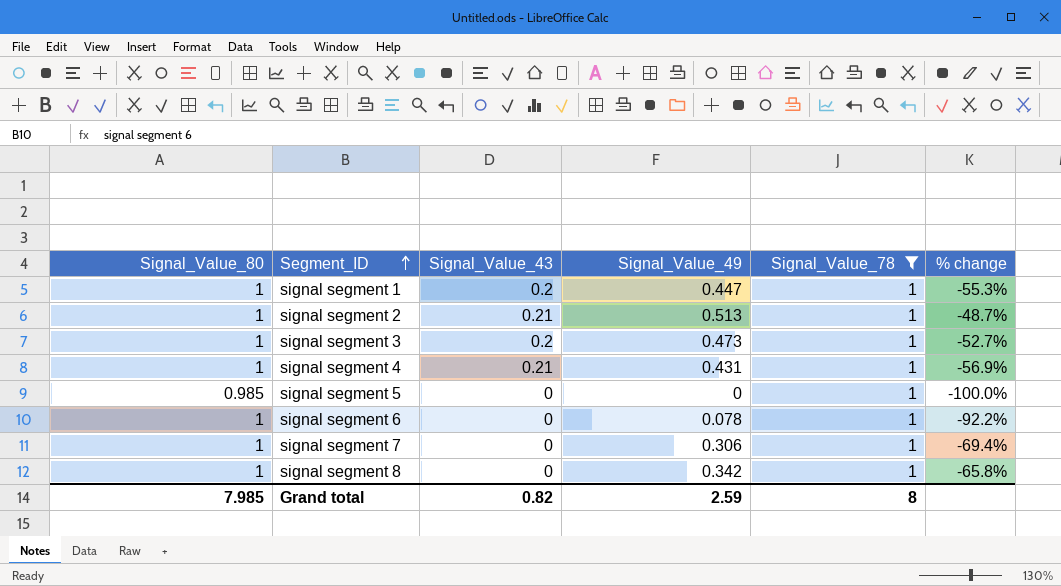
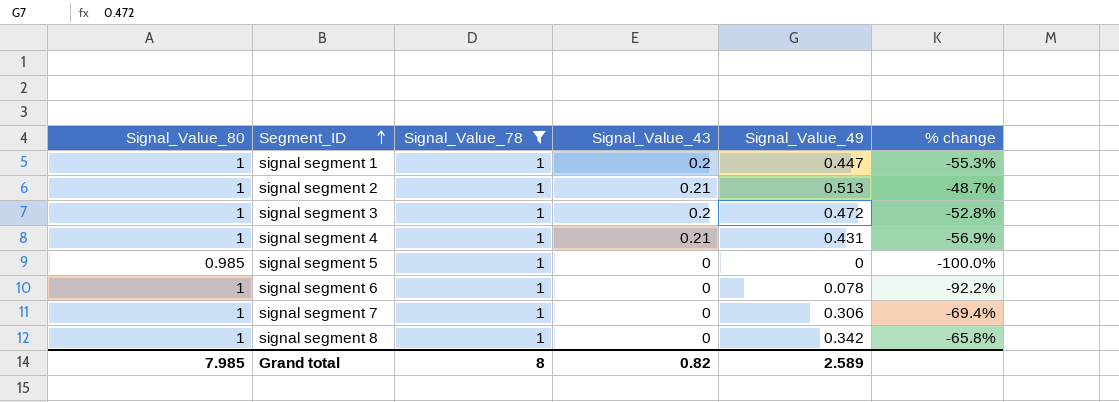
column Signal_Value_78 | position: 5 -> 3
signal segment 3 | Signal_Value_49: 0.473 -> 0.472
signal segment 3 | % change: -52.7% -> -52.8%
Grand total | Signal_Value_49: 2.59 -> 2.589

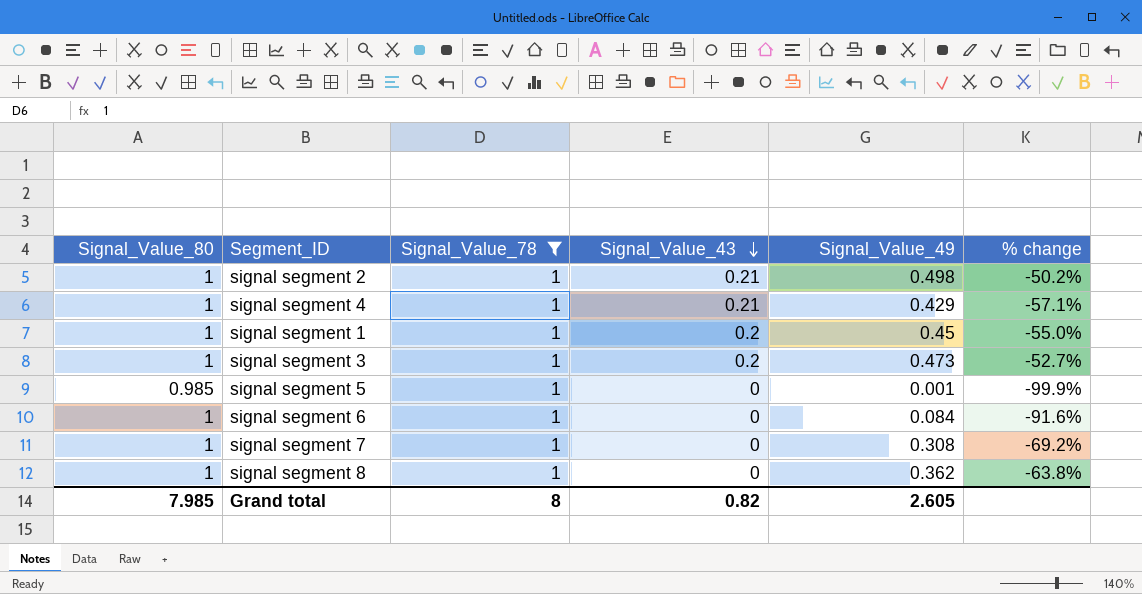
row order: Segment_ID ascending -> Signal_Value_43 descending
signal segment 2 | Signal_Value_49: 0.513 -> 0.498
signal segment 2 | % change: -48.7% -> -50.2%
signal segment 4 | Signal_Value_49: 0.431 -> 0.429
signal segment 4 | % change: -56.9% -> -57.1%
signal segment 1 | Signal_Value_49: 0.447 -> 0.45
signal segment 1 | % change: -55.3% -> -55.0%
signal segment 3 | Signal_Value_49: 0.472 -> 0.473
signal segment 3 | % change: -52.8% -> -52.7%
signal segment 5 | Signal_Value_49: 0 -> 0.001
signal segment 5 | % change: -100.0% -> -99.9%
signal segment 6 | Signal_Value_49: 0.078 -> 0.084
signal segment 6 | % change: -92.2% -> -91.6%
signal segment 7 | Signal_Value_49: 0.306 -> 0.308
signal segment 7 | % change: -69.4% -> -69.2%
signal segment 8 | Signal_Value_49: 0.342 -> 0.362
signal segment 8 | % change: -65.8% -> -63.8%
Grand total | Signal_Value_49: 2.589 -> 2.605

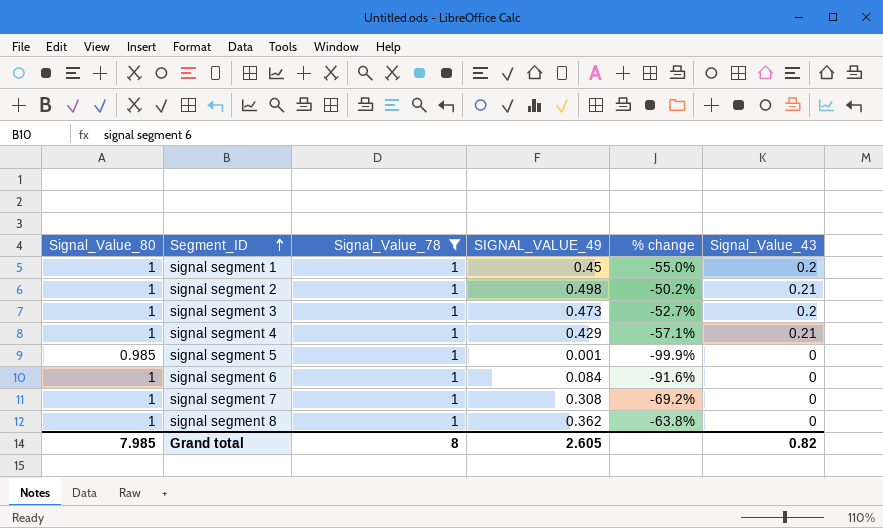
row order: Signal_Value_43 descending -> Segment_ID ascending
column name: Signal_Value_49 -> SIGNAL_VALUE_49
column Signal_Value_43 | position: 4 -> 6

